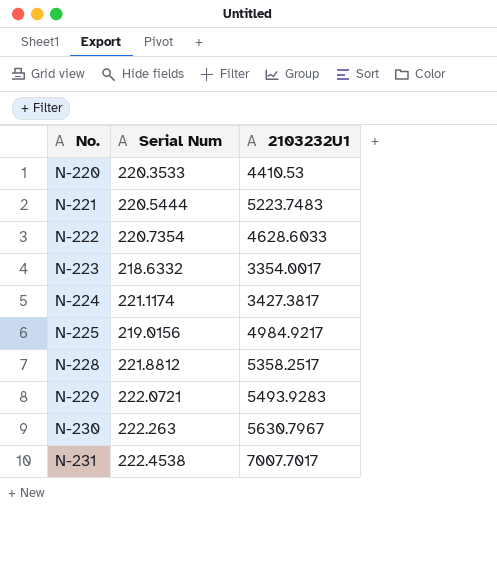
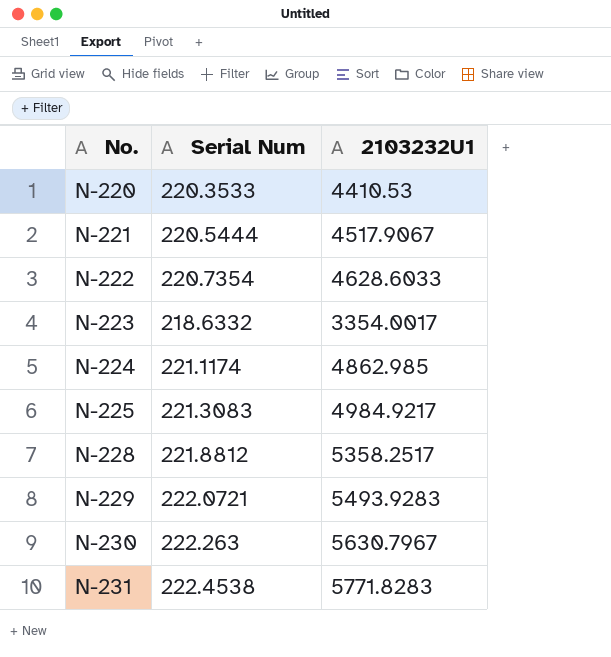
N-221 | 2103232U1: 5223.7483 -> 4517.9067
N-224 | 2103232U1: 3427.3817 -> 4862.985
N-225 | Serial Num: 219.0156 -> 221.3083
N-231 | 2103232U1: 7007.7017 -> 5771.8283

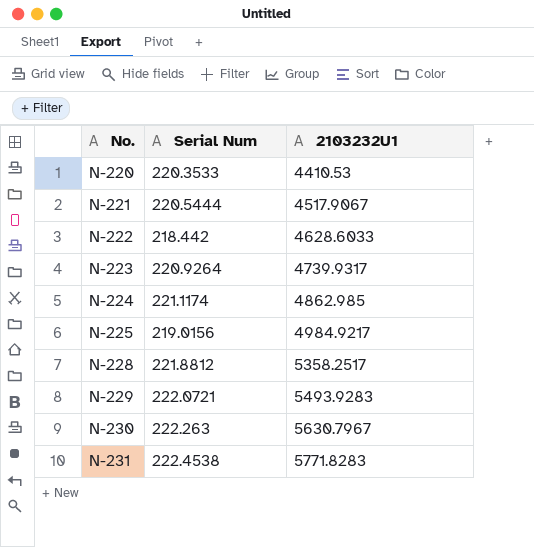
N-222 | Serial Num: 220.7354 -> 218.442
N-223 | Serial Num: 218.6332 -> 220.9264
N-223 | 2103232U1: 3354.0017 -> 4739.9317
N-225 | Serial Num: 221.3083 -> 219.0156

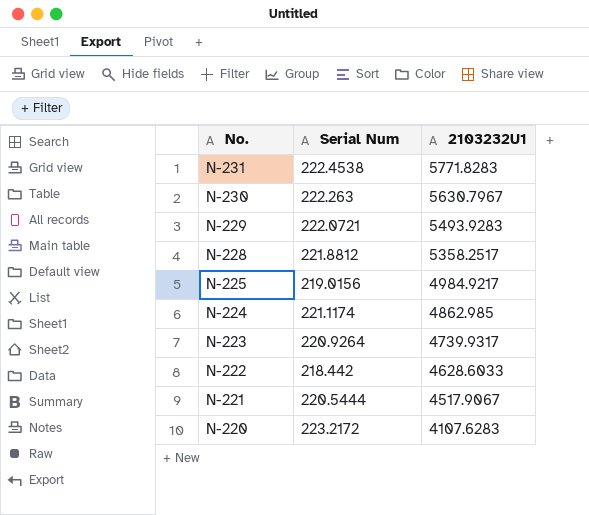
row order: No. ascending -> No. descending
N-220 | Serial Num: 220.3533 -> 223.2172
N-220 | 2103232U1: 4410.53 -> 4107.6283

